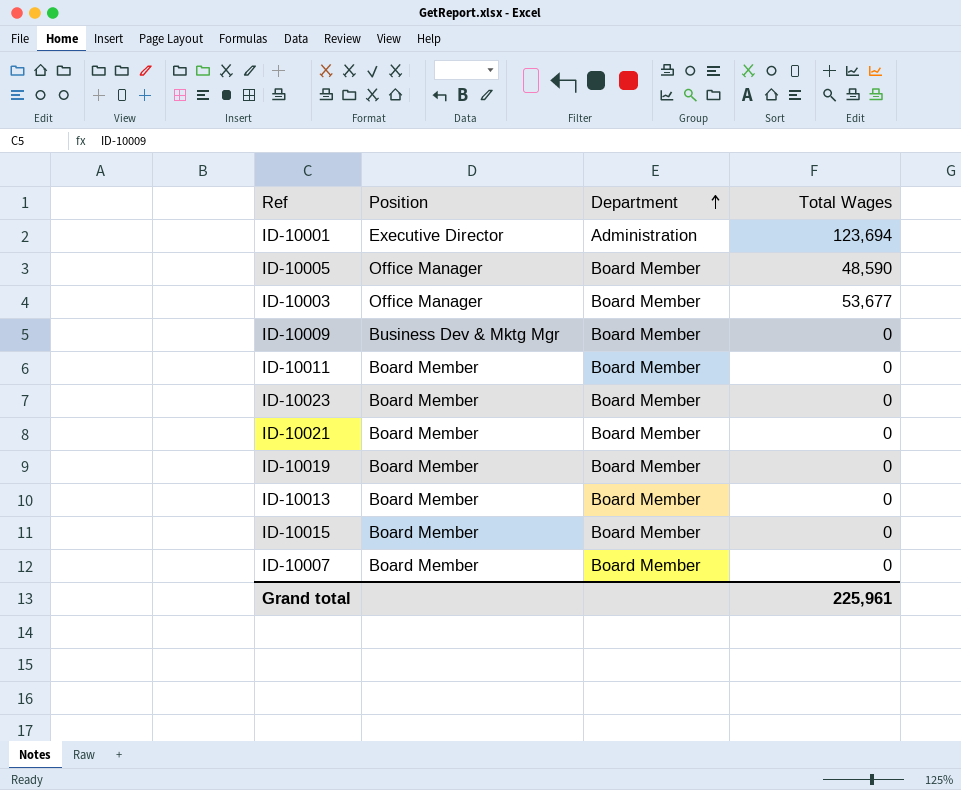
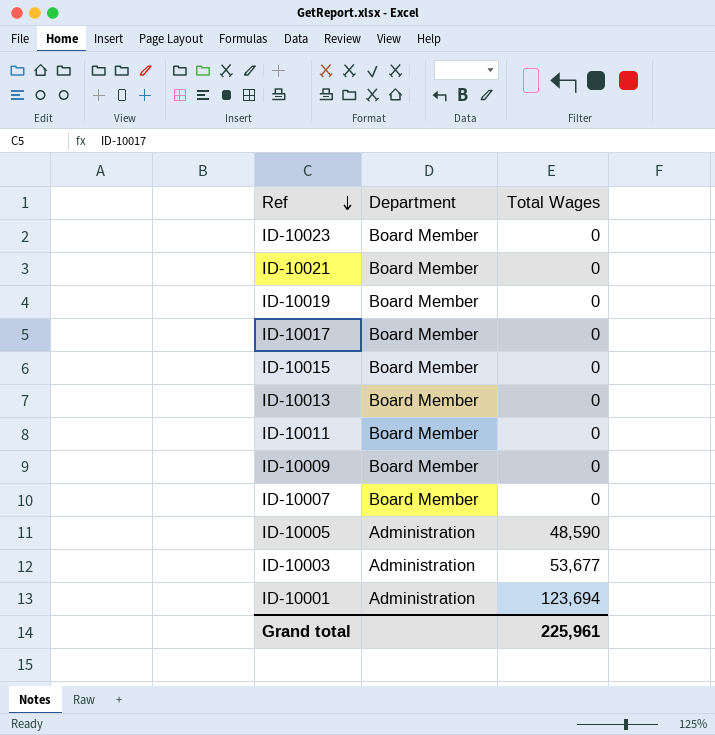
row order: Department ascending -> Ref descending
column Position | position: 2 -> none
row ID-10017: none -> Board Member | 0
ID-10005 | Department: Board Member -> Administration
ID-10003 | Department: Board Member -> Administration

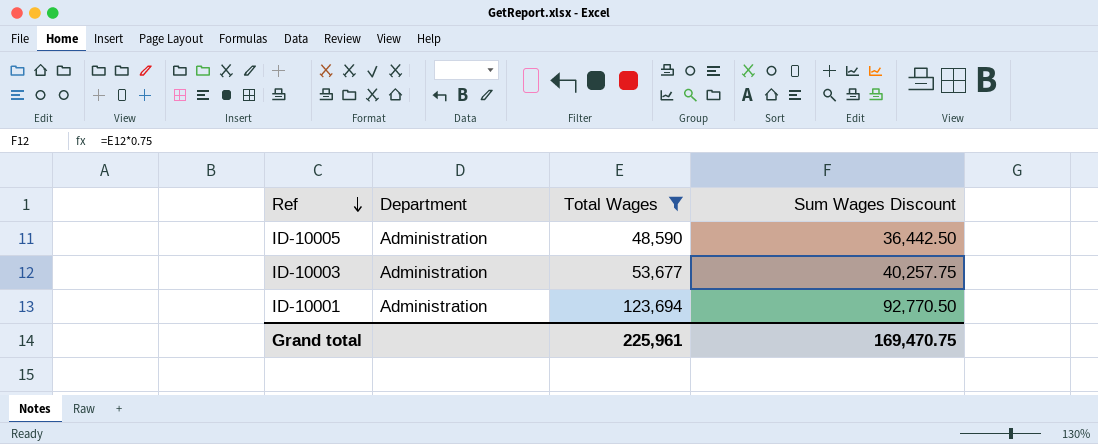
filter: none -> Total Wages != 0
column Sum Wages Discount | formula: none -> [Total Wages] * 0.75

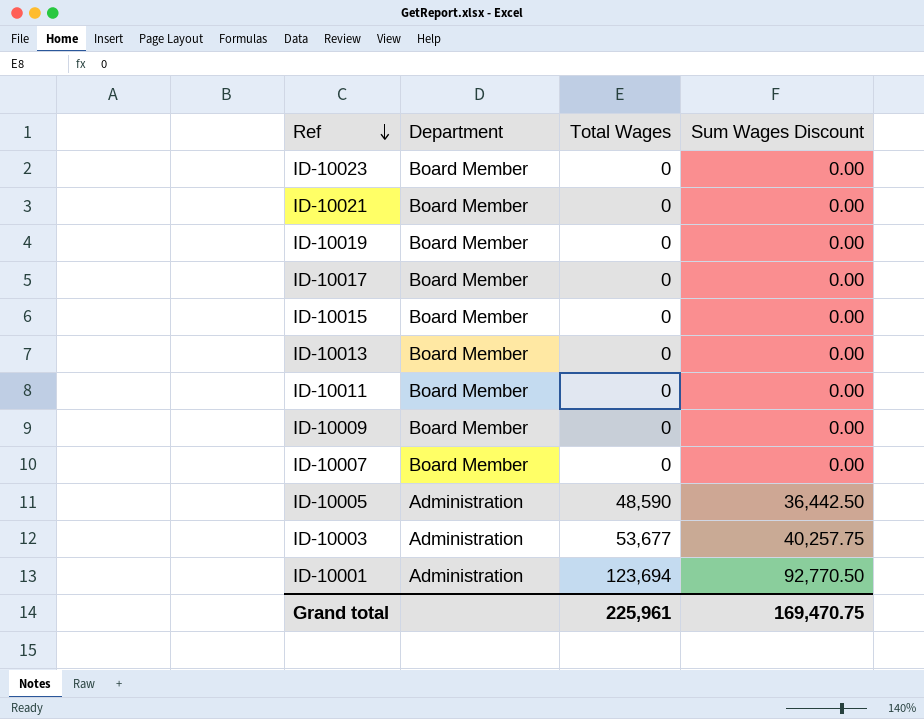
filter: Total Wages != 0 -> none

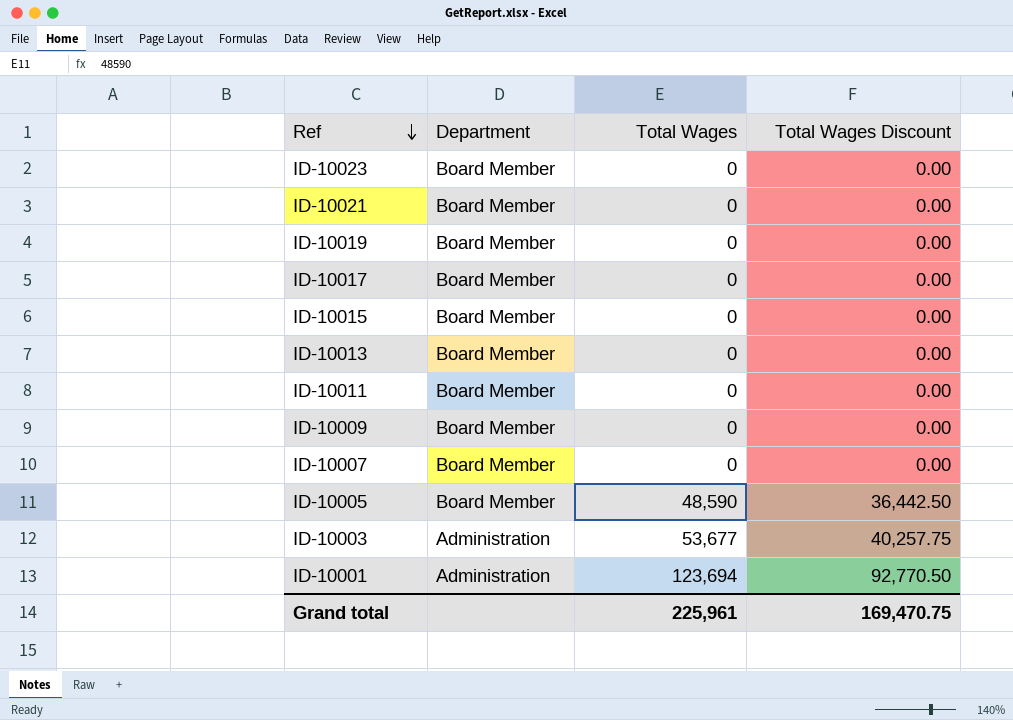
column name: Sum Wages Discount -> Total Wages Discount
ID-10005 | Department: Administration -> Board Member

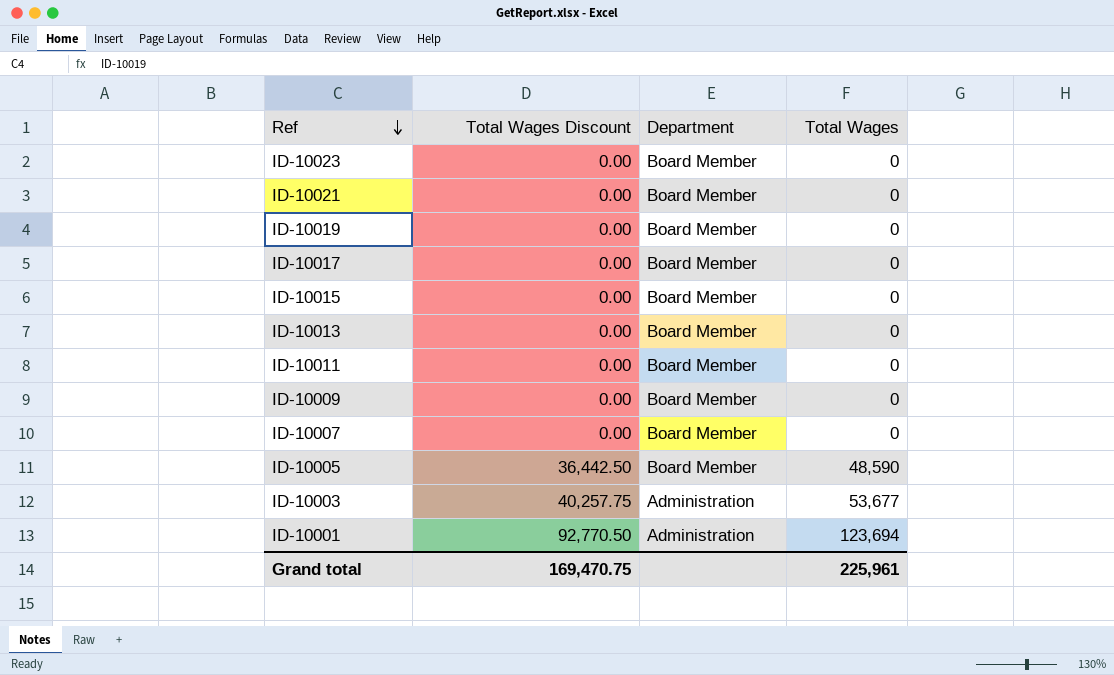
column Total Wages Discount | position: 4 -> 2

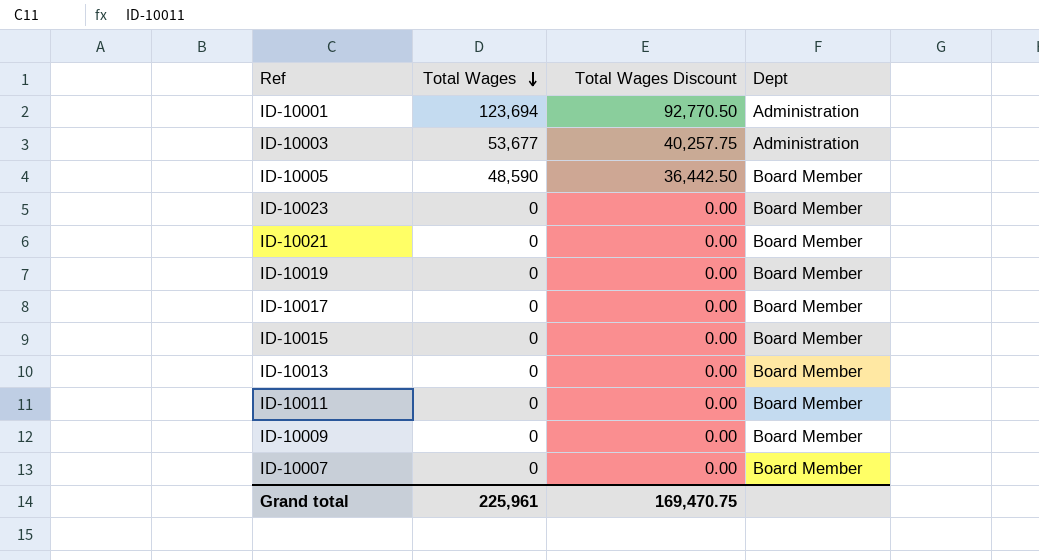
row order: Ref descending -> Total Wages descending
column Total Wages | position: 4 -> 2
column name: Department -> Dept

